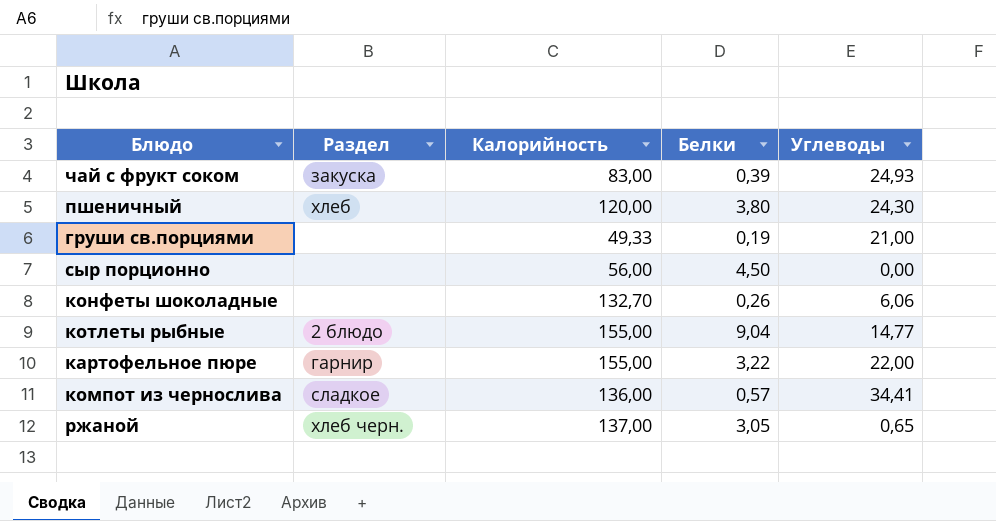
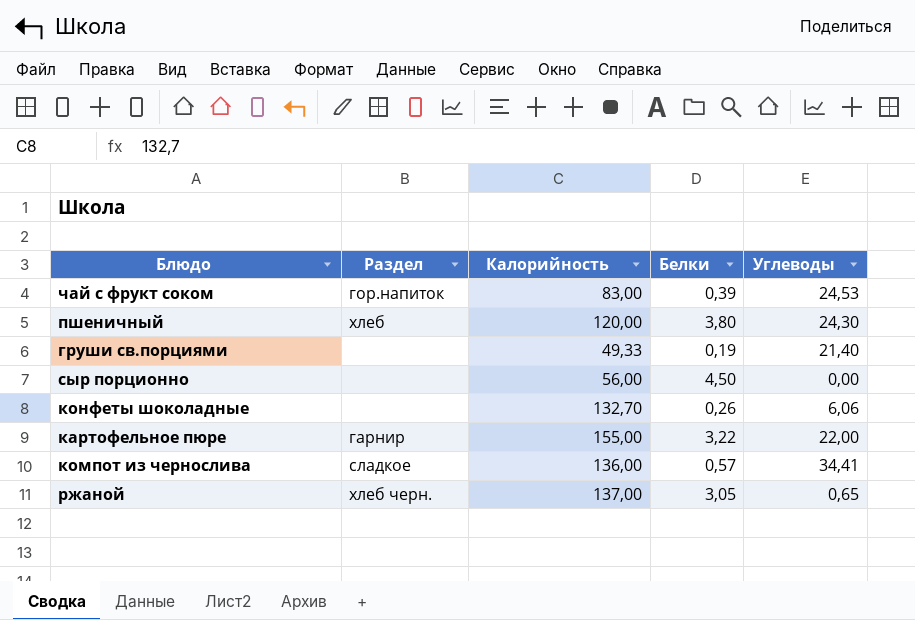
row котлеты рыбные: 2 блюдо | 155,00 | 9,04 | 14,77 -> none
чай с фрукт соком | Раздел: закуска -> гор.напиток
чай с фрукт соком | Углеводы: 24,93 -> 24,53
груши св.порциями | Углеводы: 21,00 -> 21,40

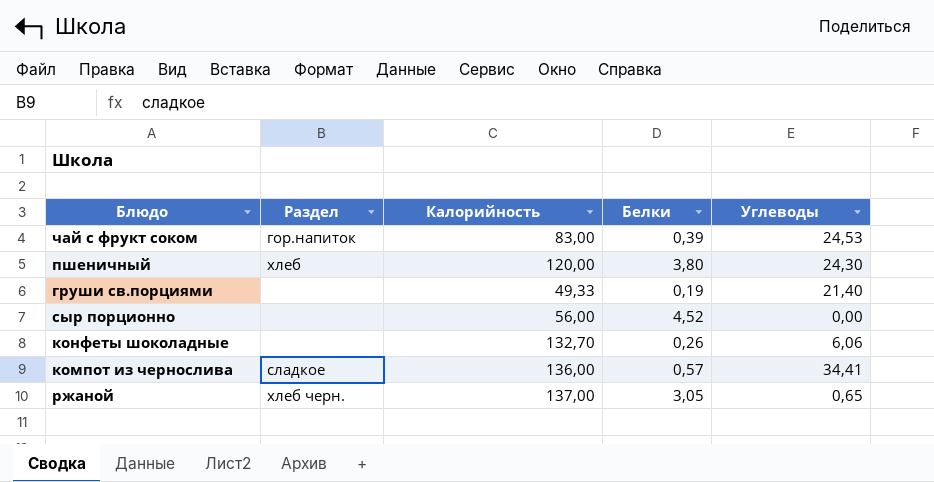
row картофельное пюре: гарнир | 155,00 | 3,22 | 22,00 -> none
сыр порционно | Белки: 4,50 -> 4,52

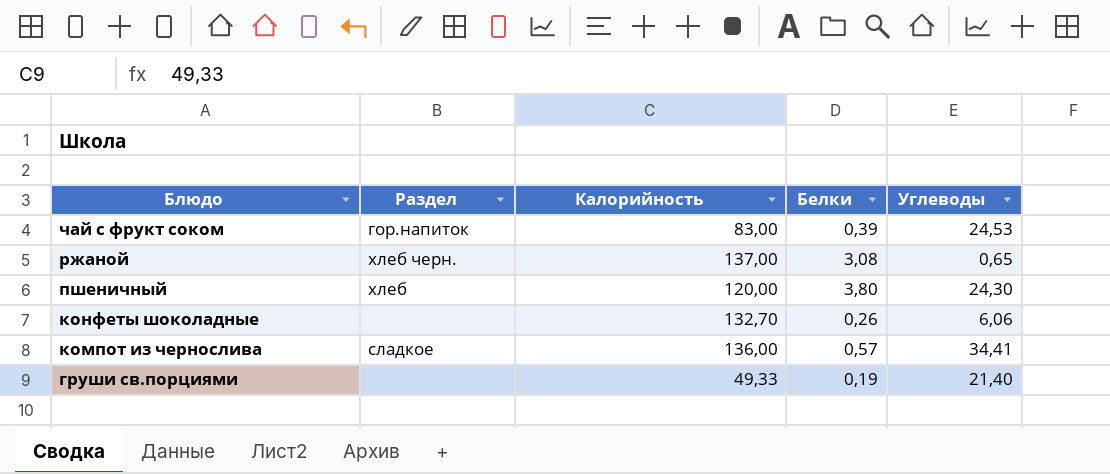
row order: none -> Блюдо descending
row сыр порционно: none | 56,00 | 4,52 | 0,00 -> none
ржаной | Белки: 3,05 -> 3,08

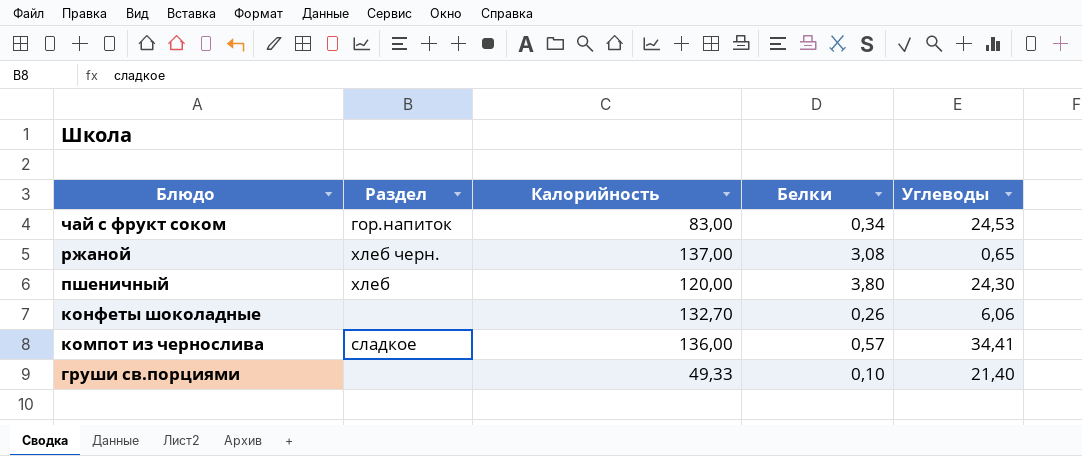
чай с фрукт соком | Белки: 0,39 -> 0,34
груши св.порциями | Белки: 0,19 -> 0,10

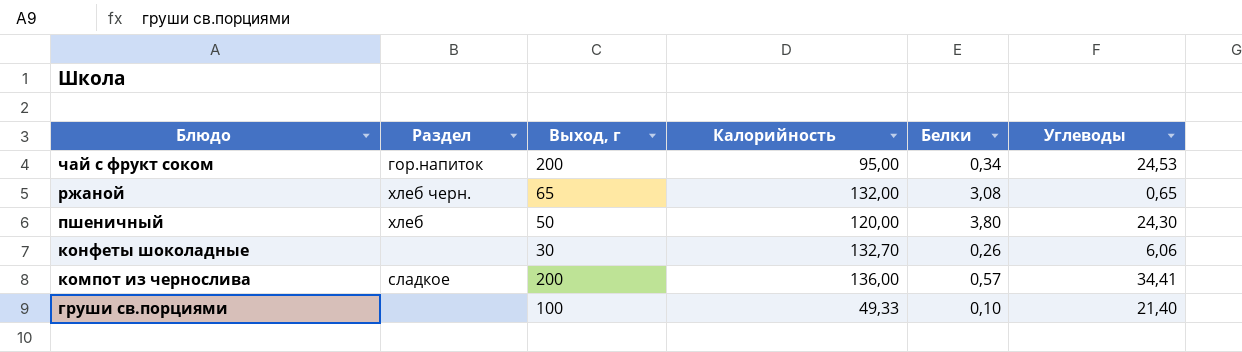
column Выход, г | position: none -> 3
чай с фрукт соком | Калорийность: 83,00 -> 95,00
ржаной | Калорийность: 137,00 -> 132,00

